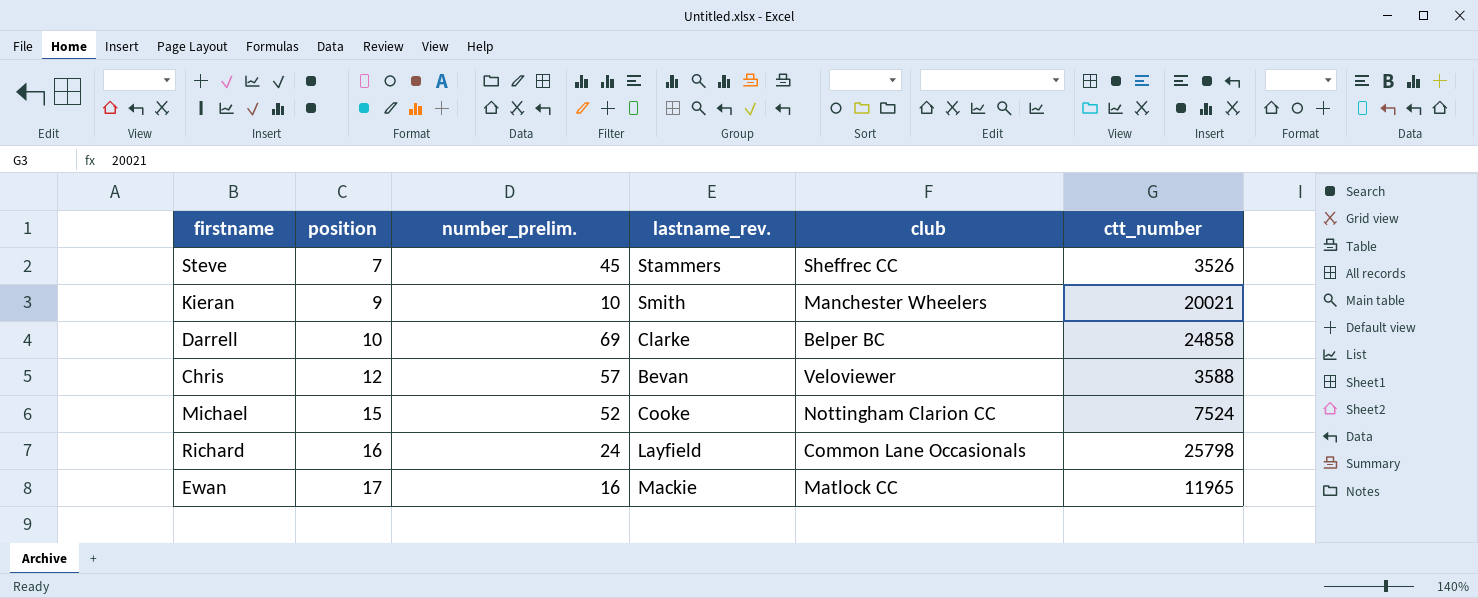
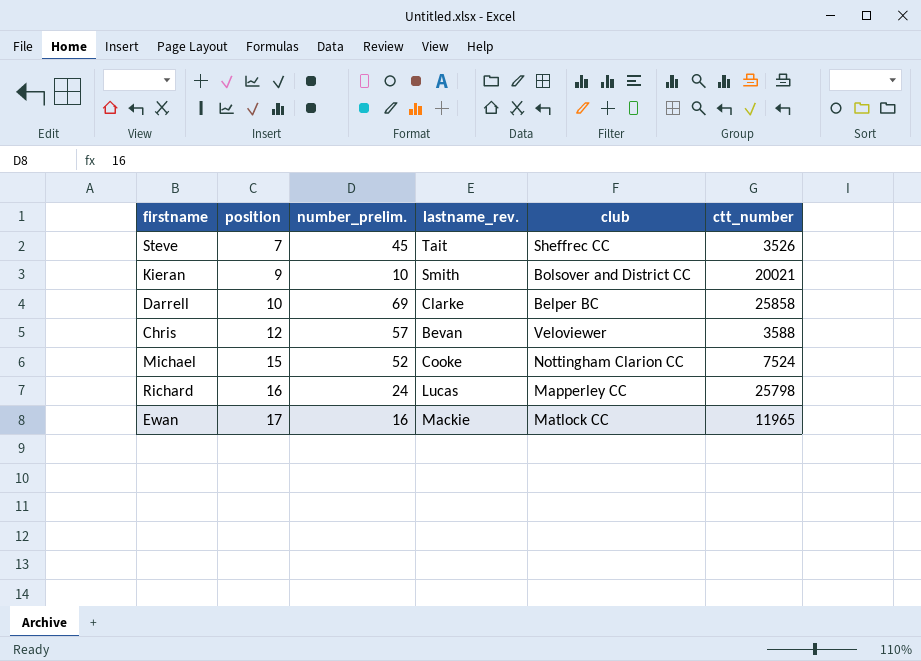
Steve | lastname_rev.: Stammers -> Tait
Kieran | club: Manchester Wheelers -> Bolsover and District CC
Darrell | ctt_number: 24858 -> 25858
Richard | lastname_rev.: Layfield -> Lucas
Richard | club: Common Lane Occasionals -> Mapperley CC

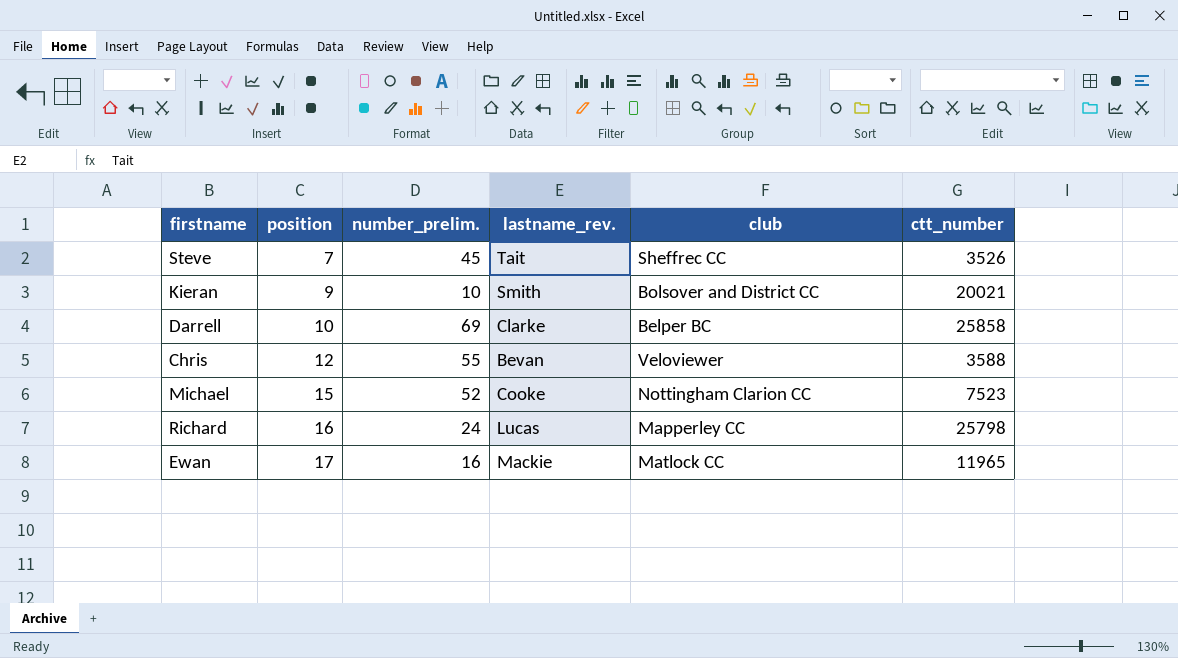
Chris | number_prelim.: 57 -> 55
Michael | ctt_number: 7524 -> 7523

